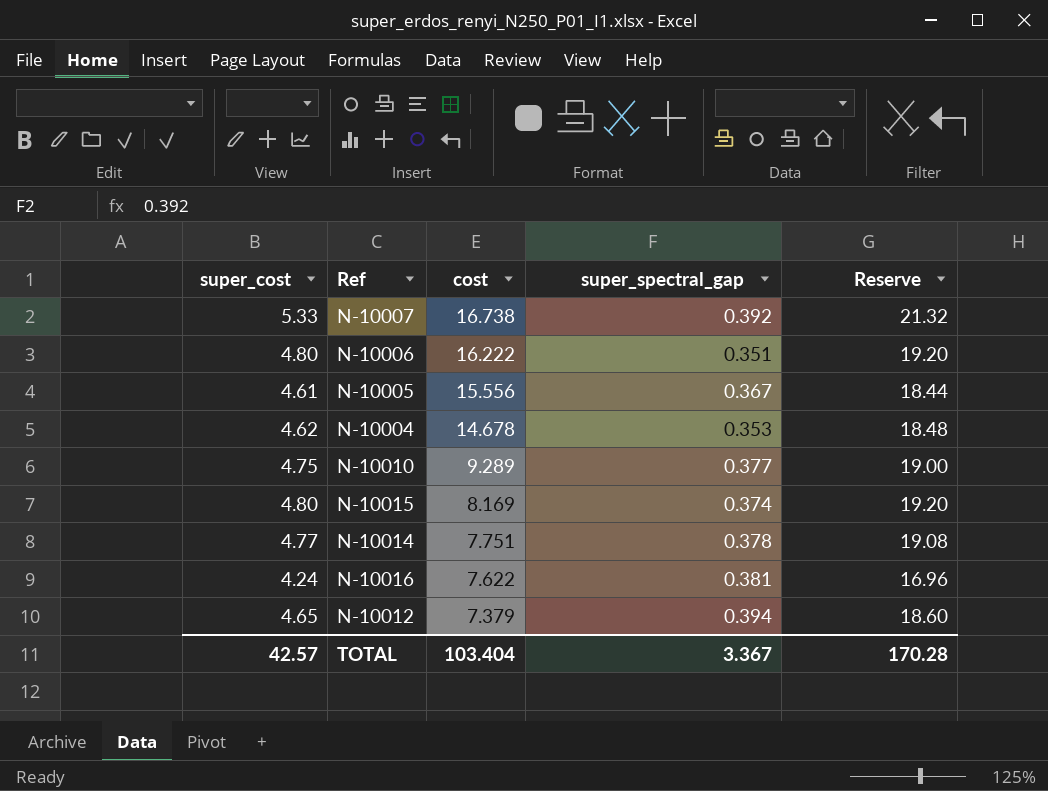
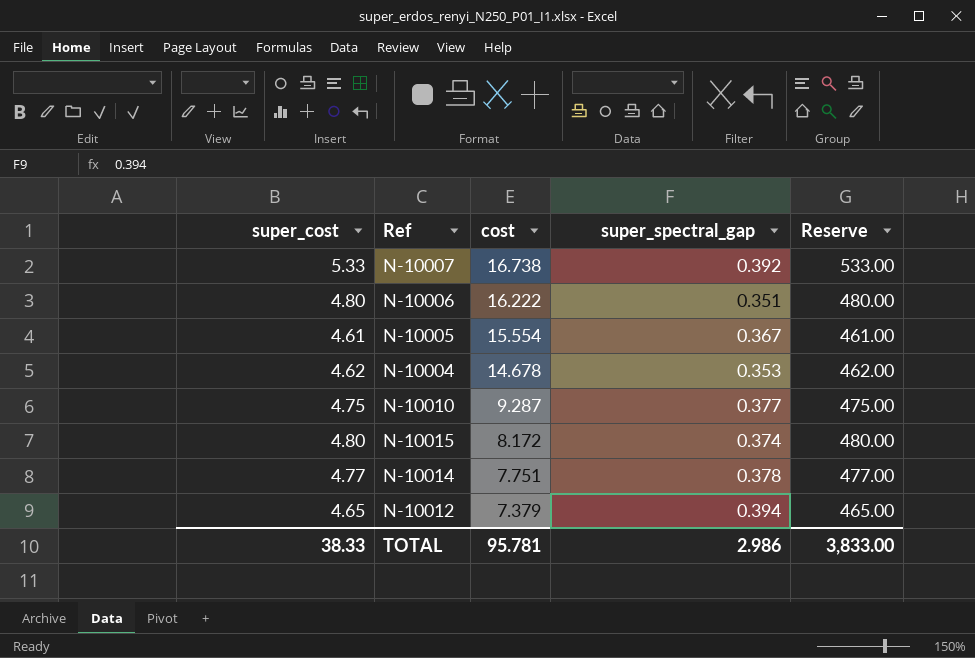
column Reserve | formula: [super_cost] * 4 -> [super_cost] * 100
row N-10016: 4.24 | 7.622 | 0.381 | 16.96 -> none
N-10005 | cost: 15.556 -> 15.554
N-10010 | cost: 9.289 -> 9.287
N-10015 | cost: 8.169 -> 8.172
TOTAL | super_cost: 42.57 -> 38.33
TOTAL | cost: 103.404 -> 95.781
TOTAL | super_spectral_gap: 3.367 -> 2.986
TOTAL | Reserve: 170.28 -> 3,833.00

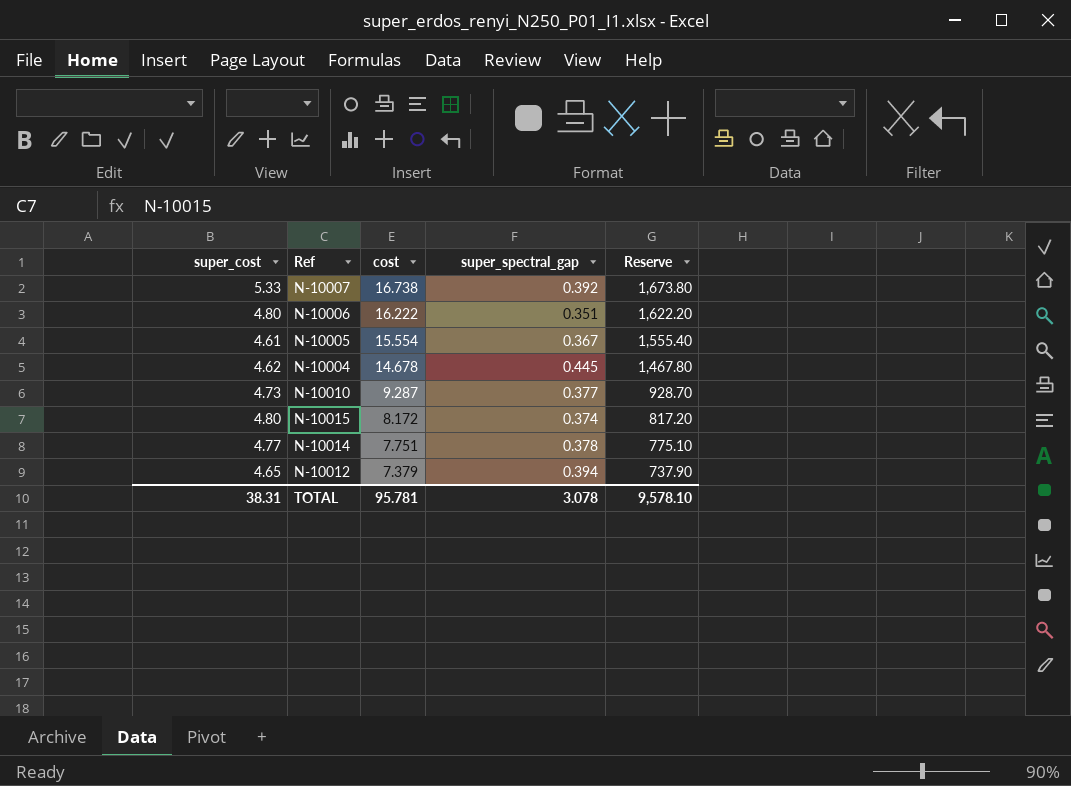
column Reserve | formula: [super_cost] * 100 -> [cost] * 100
N-10004 | super_spectral_gap: 0.353 -> 0.445
N-10010 | super_cost: 4.75 -> 4.73
TOTAL | super_cost: 38.33 -> 38.31
TOTAL | super_spectral_gap: 2.986 -> 3.078
TOTAL | Reserve: 3,833.00 -> 9,578.10

